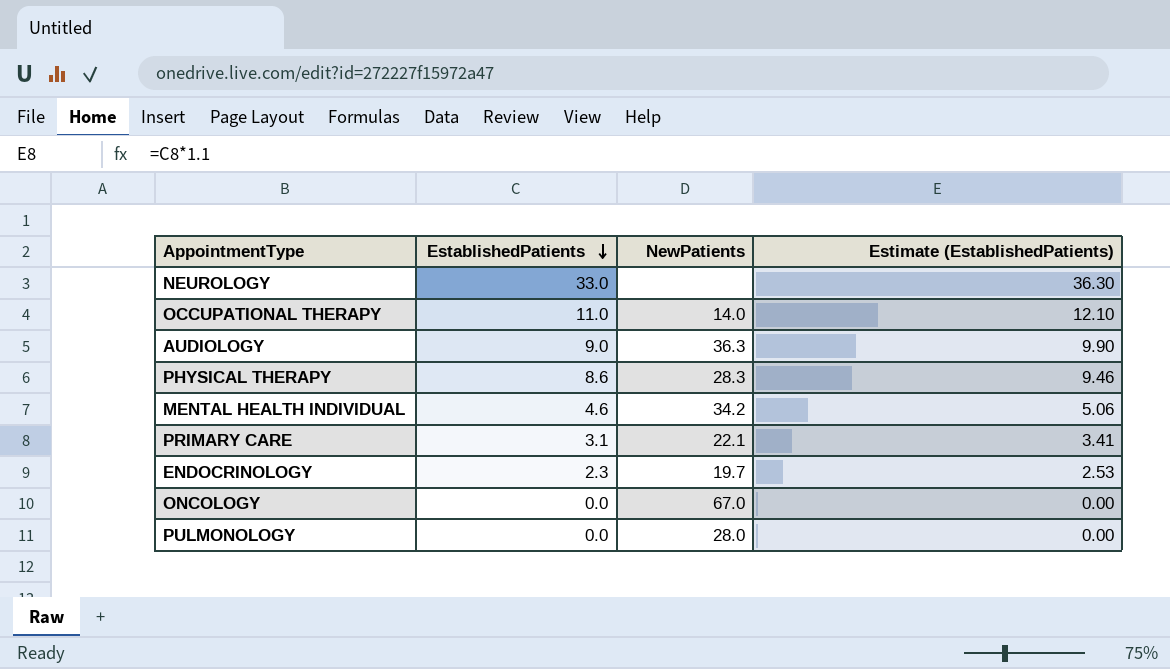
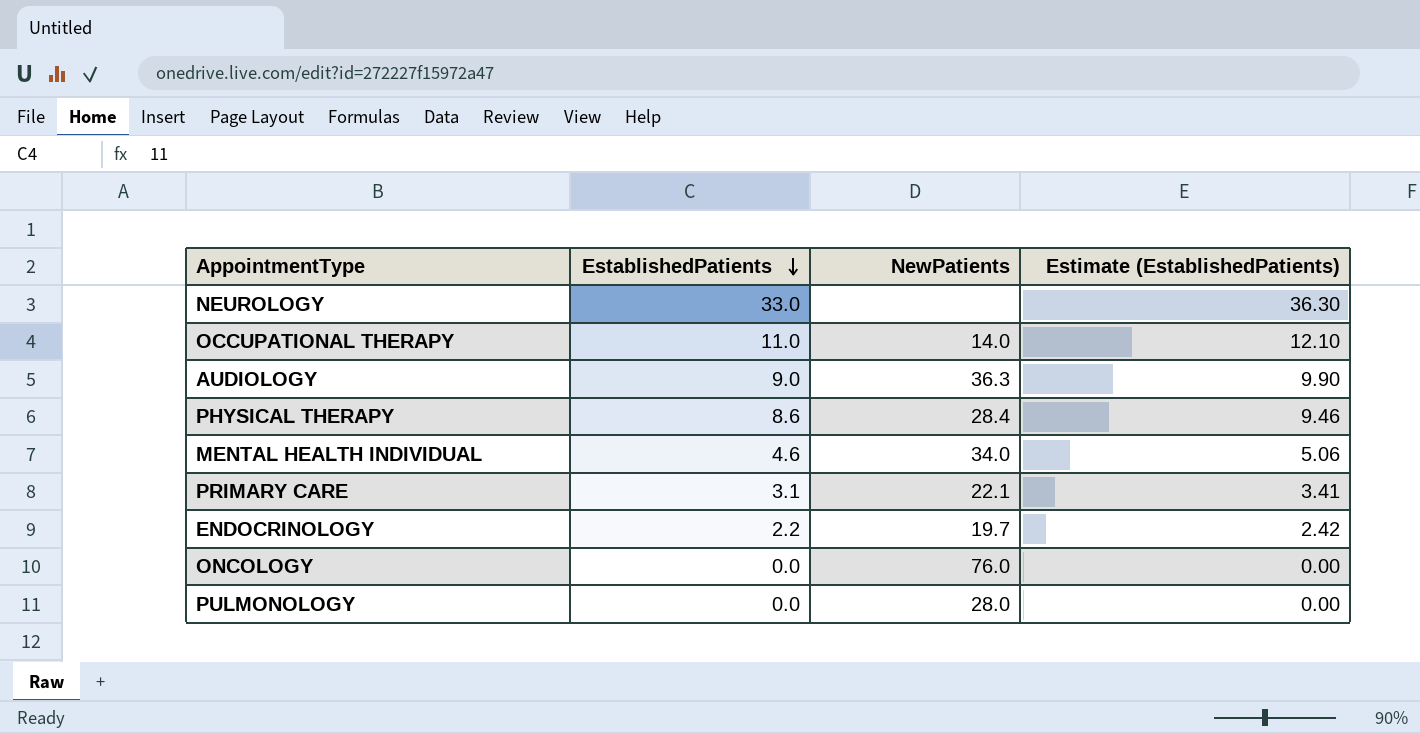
PHYSICAL THERAPY | NewPatients: 28.3 -> 28.4
MENTAL HEALTH INDIVIDUAL | NewPatients: 34.2 -> 34.0
ENDOCRINOLOGY | EstablishedPatients: 2.3 -> 2.2
ENDOCRINOLOGY | Estimate (EstablishedPatients): 2.53 -> 2.42
ONCOLOGY | NewPatients: 67.0 -> 76.0

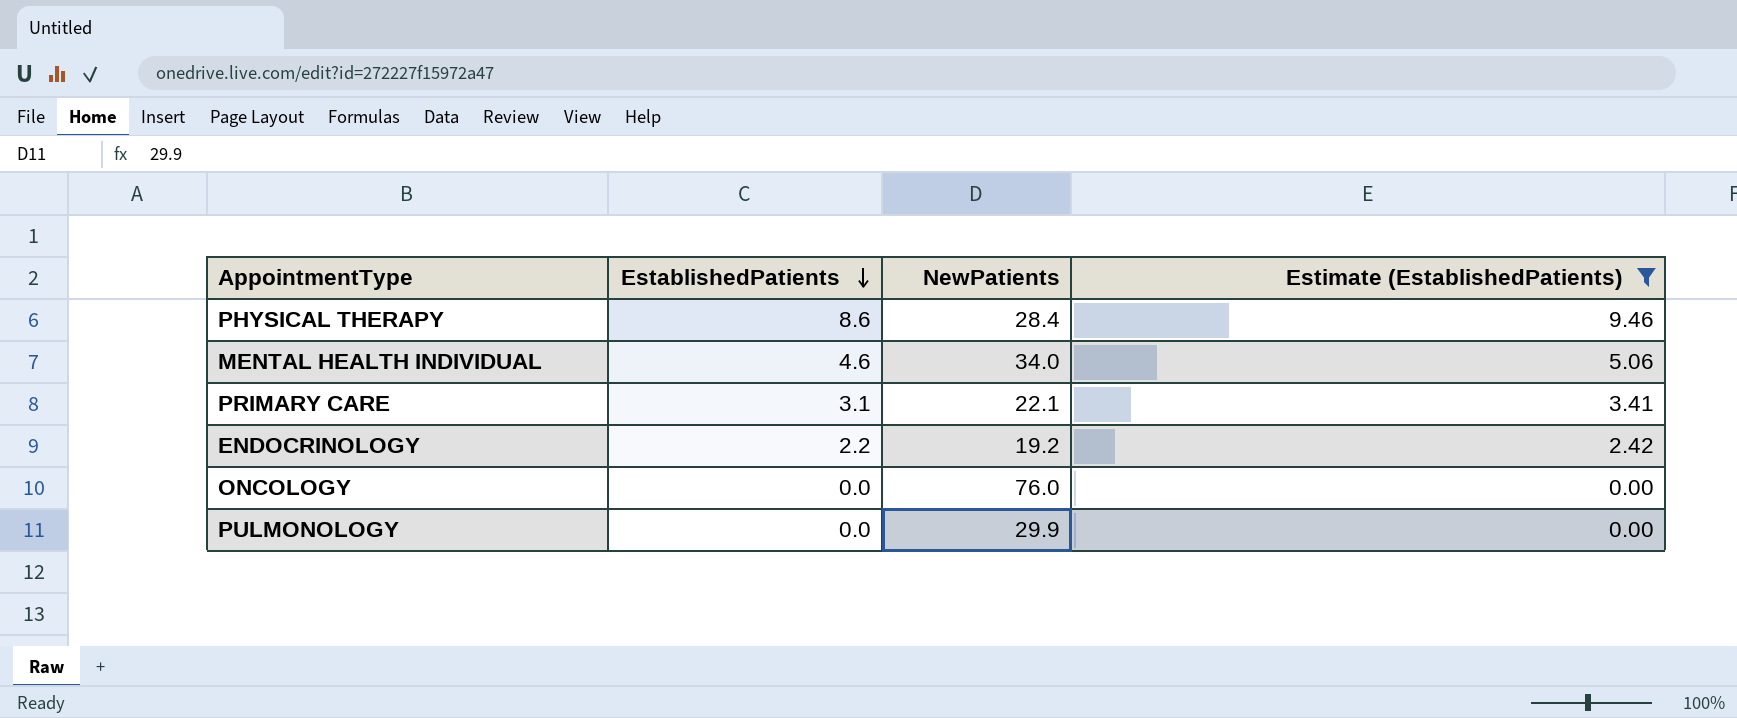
filter: none -> Estimate (EstablishedPatients) <= 9.46
ENDOCRINOLOGY | NewPatients: 19.7 -> 19.2
PULMONOLOGY | NewPatients: 28.0 -> 29.9

